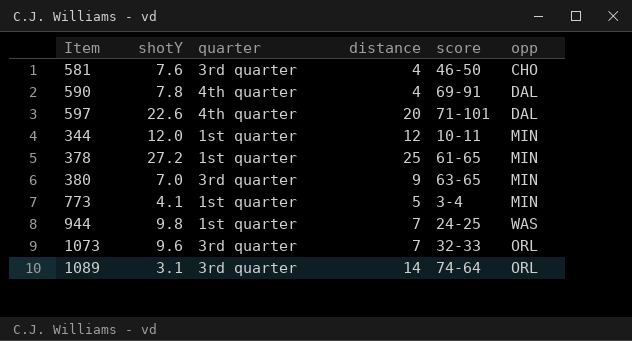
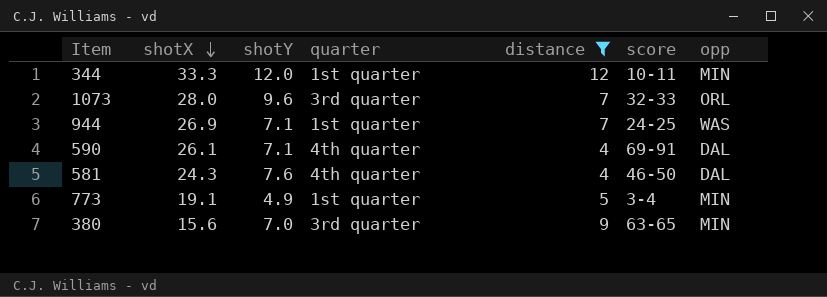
filter: none -> distance <= 12
row order: none -> shotX descending
column shotX | position: none -> 2
944 | shotY: 9.8 -> 7.1
590 | shotY: 7.8 -> 7.1
581 | quarter: 3rd quarter -> 4th quarter
581 | opp: CHO -> DAL
773 | shotY: 4.1 -> 4.9

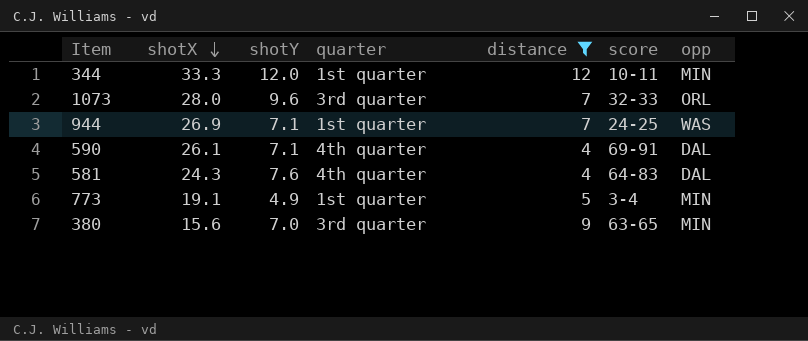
581 | score: 46-50 -> 64-83

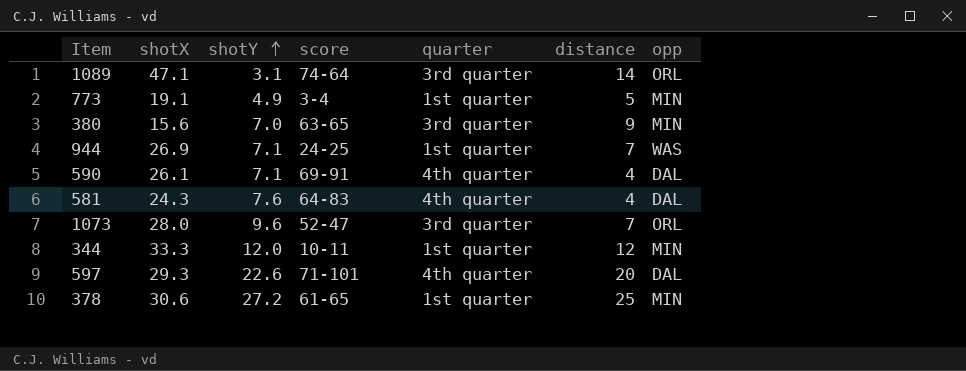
filter: distance <= 12 -> none
row order: shotX descending -> shotY ascending
column score | position: 6 -> 4
1073 | score: 32-33 -> 52-47

